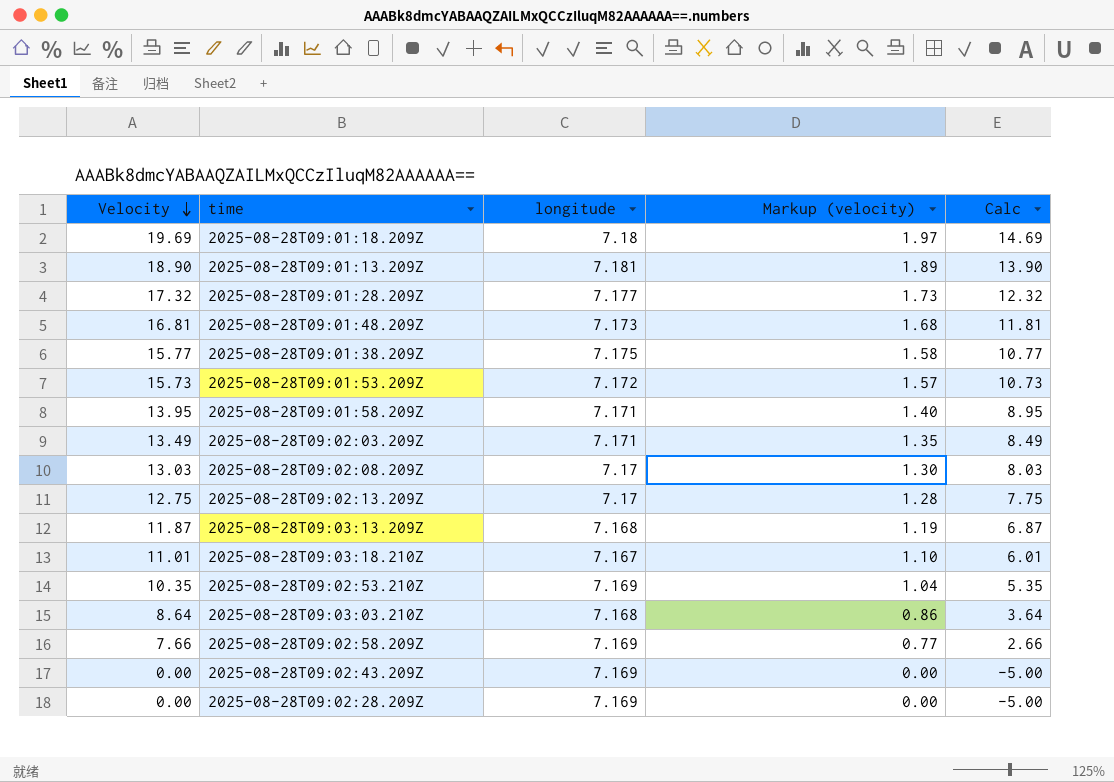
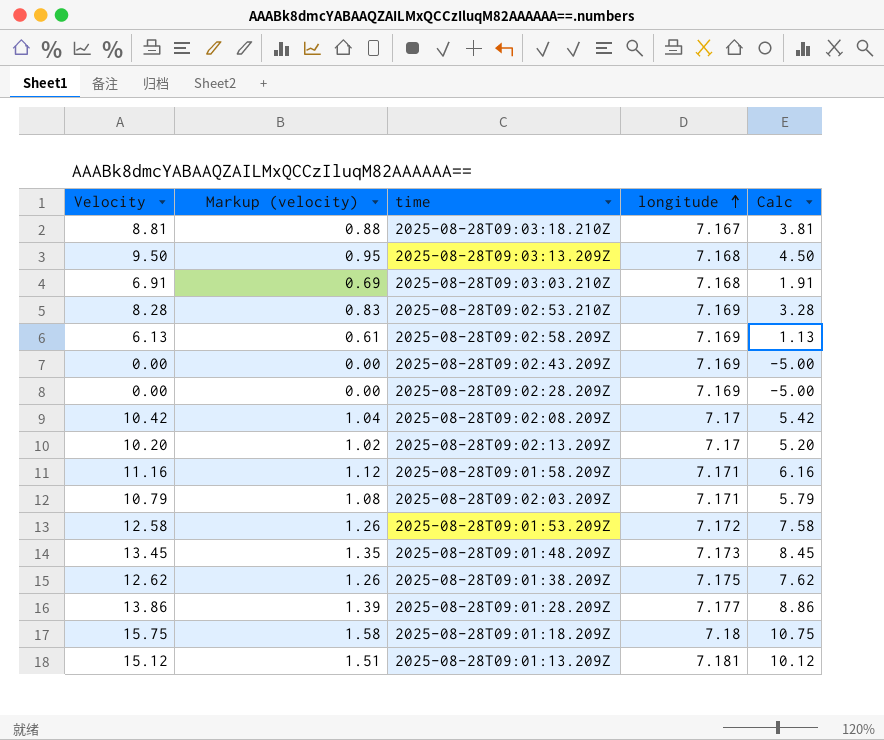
row order: Velocity descending -> longitude ascending
column Markup (velocity) | position: 4 -> 2
2025-08-28T09:03:18.210Z | Velocity: 11.01 -> 8.81
2025-08-28T09:03:18.210Z | Markup (velocity): 1.10 -> 0.88
2025-08-28T09:03:18.210Z | Calc: 6.01 -> 3.81
2025-08-28T09:03:13.209Z | Velocity: 11.87 -> 9.50
2025-08-28T09:03:13.209Z | Markup (velocity): 1.19 -> 0.95
2025-08-28T09:03:13.209Z | Calc: 6.87 -> 4.50
2025-08-28T09:03:03.210Z | Velocity: 8.64 -> 6.91
2025-08-28T09:03:03.210Z | Markup (velocity): 0.86 -> 0.69
2025-08-28T09:03:03.210Z | Calc: 3.64 -> 1.91
2025-08-28T09:02:53.210Z | Velocity: 10.35 -> 8.28
2025-08-28T09:02:53.210Z | Markup (velocity): 1.04 -> 0.83
2025-08-28T09:02:53.210Z | Calc: 5.35 -> 3.28
2025-08-28T09:02:58.209Z | Velocity: 7.66 -> 6.13
2025-08-28T09:02:58.209Z | Markup (velocity): 0.77 -> 0.61
2025-08-28T09:02:58.209Z | Calc: 2.66 -> 1.13
2025-08-28T09:02:08.209Z | Velocity: 13.03 -> 10.42
2025-08-28T09:02:08.209Z | Markup (velocity): 1.30 -> 1.04
2025-08-28T09:02:08.209Z | Calc: 8.03 -> 5.42
2025-08-28T09:02:13.209Z | Velocity: 12.75 -> 10.20
2025-08-28T09:02:13.209Z | Markup (velocity): 1.28 -> 1.02
2025-08-28T09:02:13.209Z | Calc: 7.75 -> 5.20
2025-08-28T09:01:58.209Z | Velocity: 13.95 -> 11.16
2025-08-28T09:01:58.209Z | Markup (velocity): 1.40 -> 1.12
2025-08-28T09:01:58.209Z | Calc: 8.95 -> 6.16
2025-08-28T09:02:03.209Z | Velocity: 13.49 -> 10.79
2025-08-28T09:02:03.209Z | Markup (velocity): 1.35 -> 1.08
2025-08-28T09:02:03.209Z | Calc: 8.49 -> 5.79
2025-08-28T09:01:53.209Z | Velocity: 15.73 -> 12.58
2025-08-28T09:01:53.209Z | Markup (velocity): 1.57 -> 1.26
2025-08-28T09:01:53.209Z | Calc: 10.73 -> 7.58
2025-08-28T09:01:48.209Z | Velocity: 16.81 -> 13.45
2025-08-28T09:01:48.209Z | Markup (velocity): 1.68 -> 1.35
2025-08-28T09:01:48.209Z | Calc: 11.81 -> 8.45
2025-08-28T09:01:38.209Z | Velocity: 15.77 -> 12.62
2025-08-28T09:01:38.209Z | Markup (velocity): 1.58 -> 1.26
2025-08-28T09:01:38.209Z | Calc: 10.77 -> 7.62
2025-08-28T09:01:28.209Z | Velocity: 17.32 -> 13.86
2025-08-28T09:01:28.209Z | Markup (velocity): 1.73 -> 1.39
2025-08-28T09:01:28.209Z | Calc: 12.32 -> 8.86
2025-08-28T09:01:18.209Z | Velocity: 19.69 -> 15.75
2025-08-28T09:01:18.209Z | Markup (velocity): 1.97 -> 1.58
2025-08-28T09:01:18.209Z | Calc: 14.69 -> 10.75
2025-08-28T09:01:13.209Z | Velocity: 18.90 -> 15.12
2025-08-28T09:01:13.209Z | Markup (velocity): 1.89 -> 1.51
2025-08-28T09:01:13.209Z | Calc: 13.90 -> 10.12

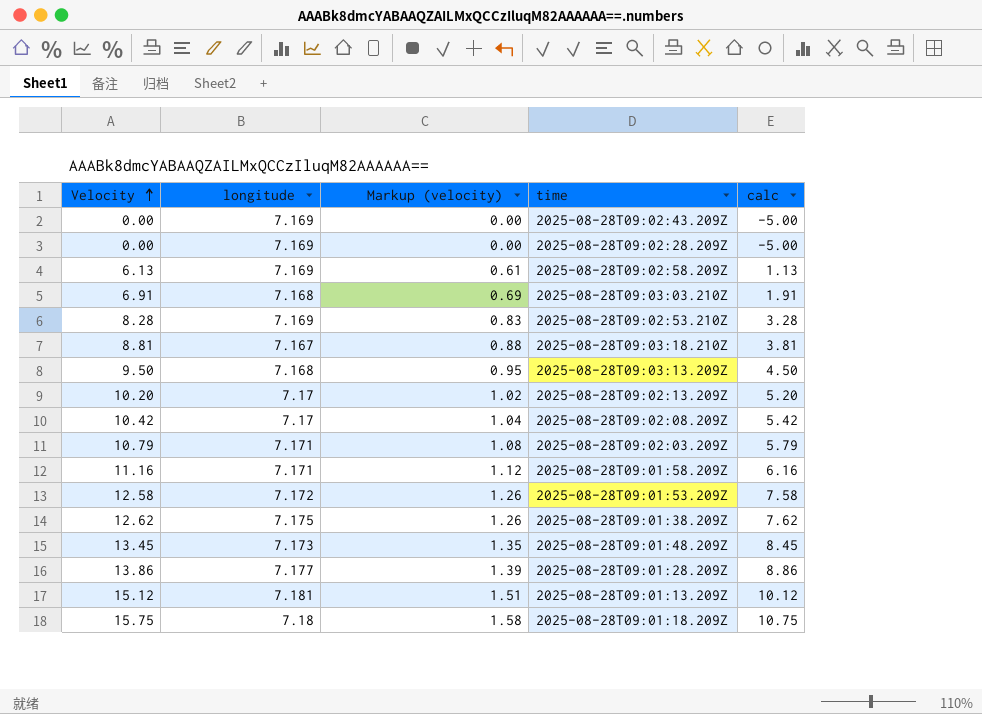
row order: longitude ascending -> Velocity ascending
column longitude | position: 4 -> 2
column name: Calc -> calc

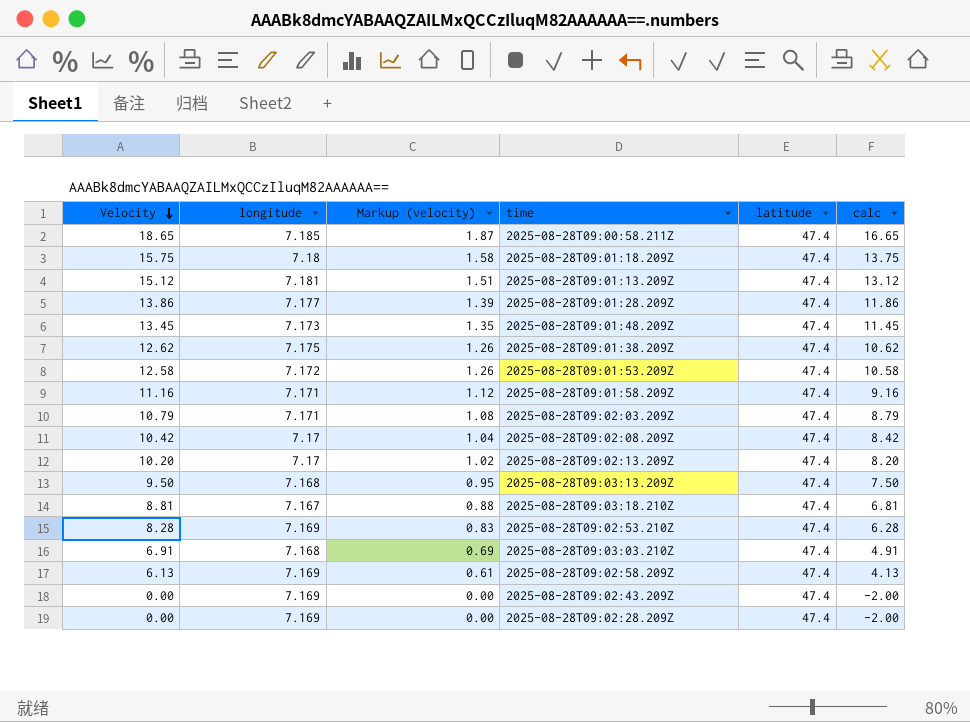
row order: Velocity ascending -> Velocity descending
column latitude | position: none -> 5
column calc | formula: [Velocity] - 5 -> [Velocity] - 2
row 2025-08-28T09:00:58.211Z: none -> 18.65 | 7.185 | 1.87 | 47.4 | 16.65

